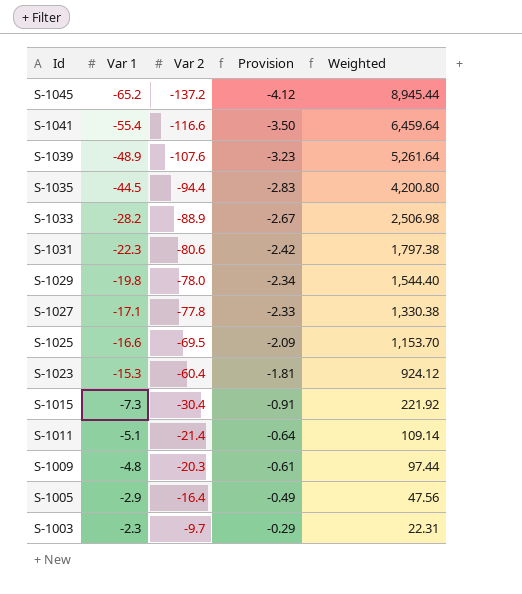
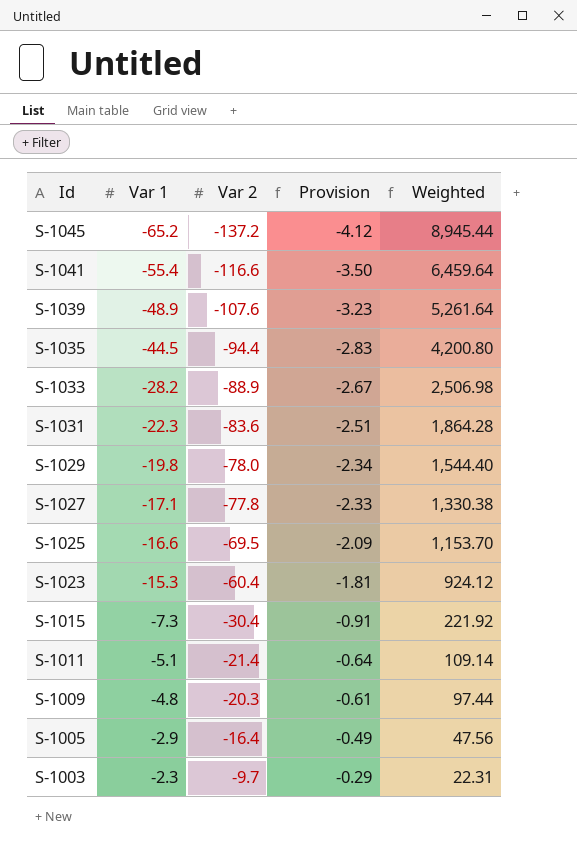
S-1031 | Var 2: -80.6 -> -83.6
S-1031 | Provision: -2.42 -> -2.51
S-1031 | Weighted: 1,797.38 -> 1,864.28

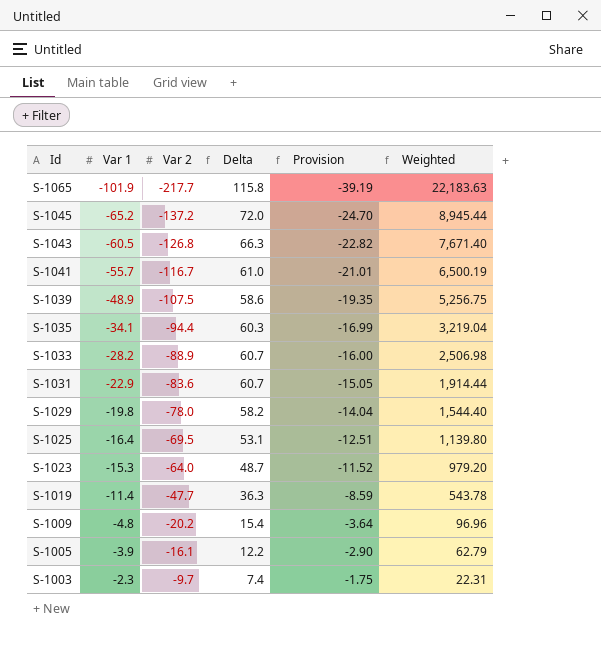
column Delta | formula: none -> [Var 1] - [Var 2]
column Provision | formula: [Var 2] * 0.03 -> [Var 2] * 0.18
row S-1027: -17.1 | -77.8 | -2.33 | 1,330.38 -> none
row S-1015: -7.3 | -30.4 | -0.91 | 221.92 -> none
row S-1011: -5.1 | -21.4 | -0.64 | 109.14 -> none
row S-1065: none -> -101.9 | -217.7 | 115.8 | -39.19 | 22,183.63
row S-1043: none -> -60.5 | -126.8 | 66.3 | -22.82 | 7,671.40
S-1041 | Var 1: -55.4 -> -55.7
S-1041 | Var 2: -116.6 -> -116.7
S-1041 | Weighted: 6,459.64 -> 6,500.19
S-1039 | Var 2: -107.6 -> -107.5
S-1039 | Weighted: 5,261.64 -> 5,256.75
S-1035 | Var 1: -44.5 -> -34.1
S-1035 | Weighted: 4,200.80 -> 3,219.04
S-1031 | Var 1: -22.3 -> -22.9
S-1031 | Weighted: 1,864.28 -> 1,914.44
S-1025 | Var 1: -16.6 -> -16.4
S-1025 | Weighted: 1,153.70 -> 1,139.80
S-1023 | Var 2: -60.4 -> -64.0
S-1023 | Weighted: 924.12 -> 979.20
row S-1019: none -> -11.4 | -47.7 | 36.3 | -8.59 | 543.78
S-1009 | Var 2: -20.3 -> -20.2
S-1009 | Weighted: 97.44 -> 96.96
S-1005 | Var 1: -2.9 -> -3.9
S-1005 | Var 2: -16.4 -> -16.1
S-1005 | Weighted: 47.56 -> 62.79

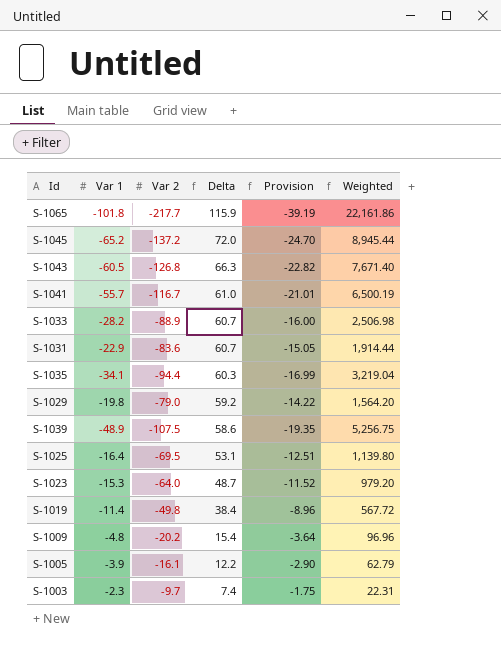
row order: Id descending -> Delta descending
S-1065 | Var 1: -101.9 -> -101.8
S-1065 | Delta: 115.8 -> 115.9
S-1065 | Weighted: 22,183.63 -> 22,161.86
S-1029 | Var 2: -78.0 -> -79.0
S-1029 | Delta: 58.2 -> 59.2
S-1029 | Provision: -14.04 -> -14.22
S-1029 | Weighted: 1,544.40 -> 1,564.20
S-1019 | Var 2: -47.7 -> -49.8
S-1019 | Delta: 36.3 -> 38.4
S-1019 | Provision: -8.59 -> -8.96
S-1019 | Weighted: 543.78 -> 567.72

